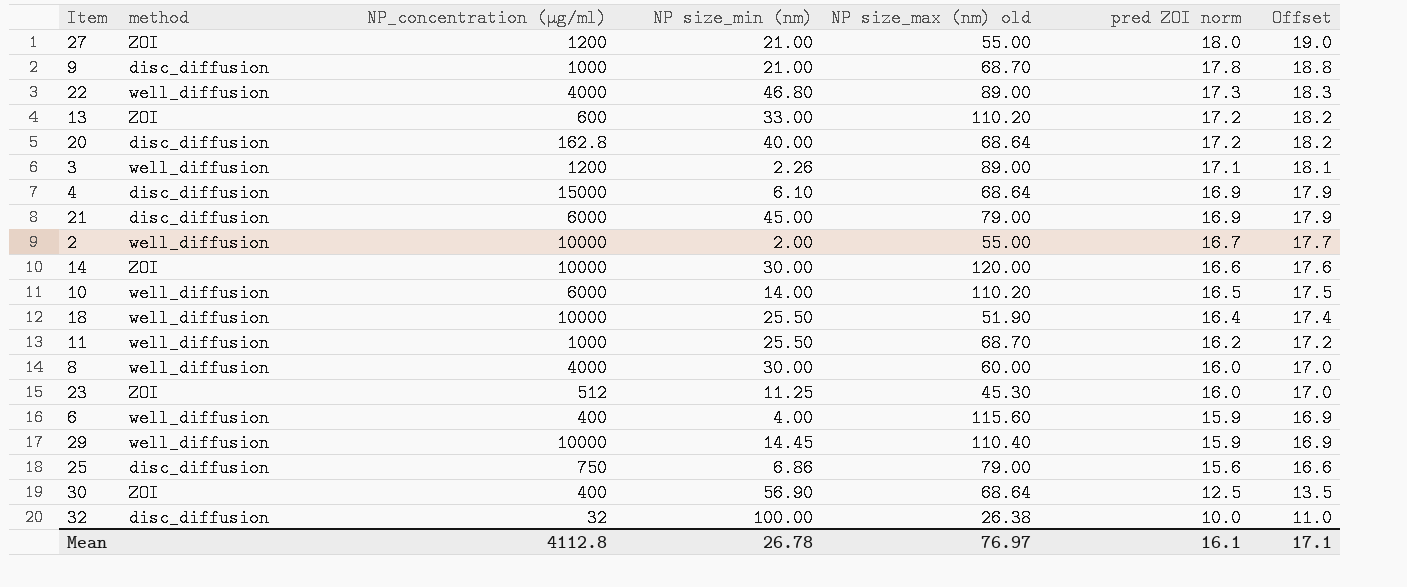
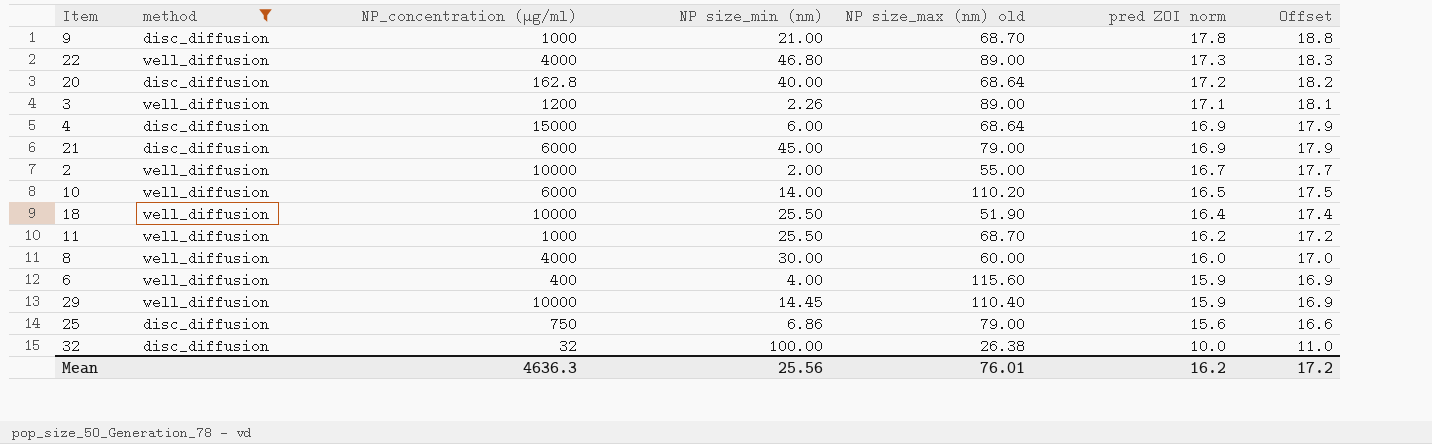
filter: none -> method != ZOI
4 | NP size_min (nm): 6.10 -> 6.00
Mean | NP_concentration (μg/ml): 4112.8 -> 4636.3
Mean | NP size_min (nm): 26.78 -> 25.56
Mean | NP size_max (nm) old: 76.97 -> 76.01
Mean | pred ZOI norm: 16.1 -> 16.2
Mean | Offset: 17.1 -> 17.2

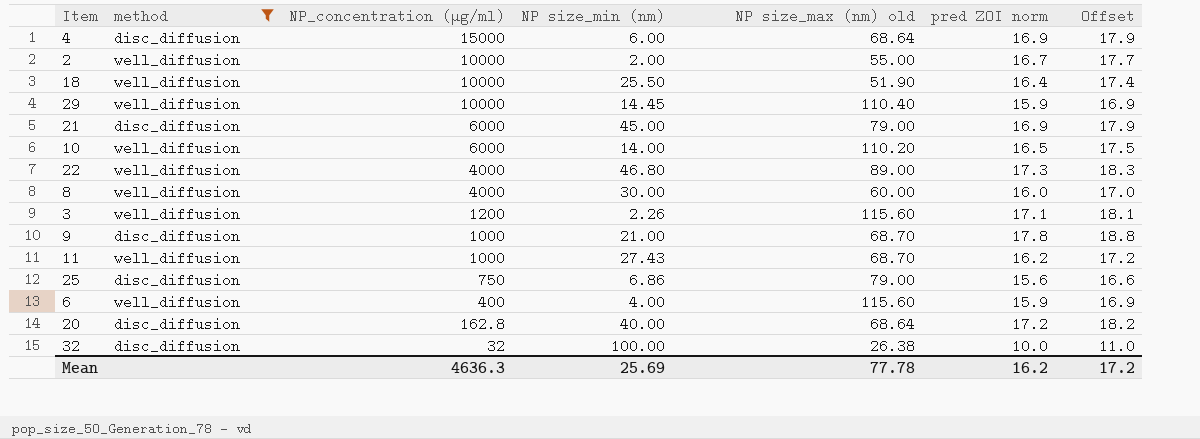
row order: pred ZOI norm descending -> NP_concentration (μg/ml) descending
3 | NP size_max (nm) old: 89.00 -> 115.60
11 | NP size_min (nm): 25.50 -> 27.43
Mean | NP size_min (nm): 25.56 -> 25.69
Mean | NP size_max (nm) old: 76.01 -> 77.78

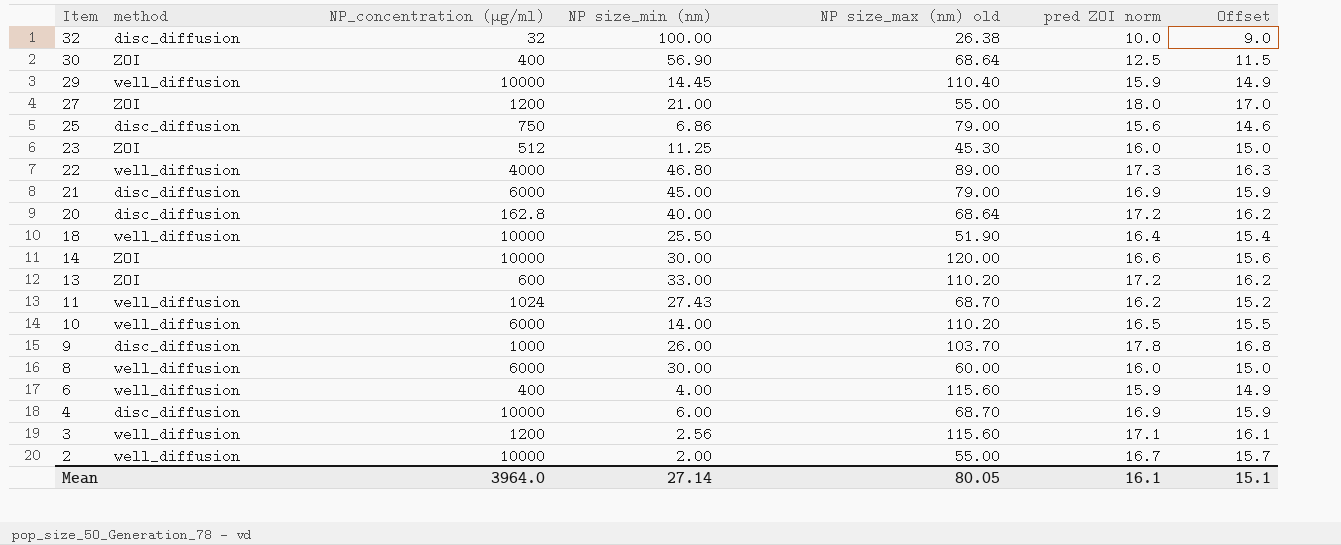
filter: method != ZOI -> none
row order: NP_concentration (μg/ml) descending -> Item descending
column Offset | formula: [pred ZOI norm] + 1 -> [pred ZOI norm] - 1
11 | NP_concentration (μg/ml): 1000 -> 1024
9 | NP size_min (nm): 21.00 -> 26.00
9 | NP size_max (nm) old: 68.70 -> 103.70
8 | NP_concentration (μg/ml): 4000 -> 6000
4 | NP_concentration (μg/ml): 15000 -> 10000
4 | NP size_max (nm) old: 68.64 -> 68.70
3 | NP size_min (nm): 2.26 -> 2.56
Mean | NP_concentration (μg/ml): 4636.3 -> 3964.0
Mean | NP size_min (nm): 25.69 -> 27.14
Mean | NP size_max (nm) old: 77.78 -> 80.05
Mean | pred ZOI norm: 16.2 -> 16.1
Mean | Offset: 17.2 -> 15.1

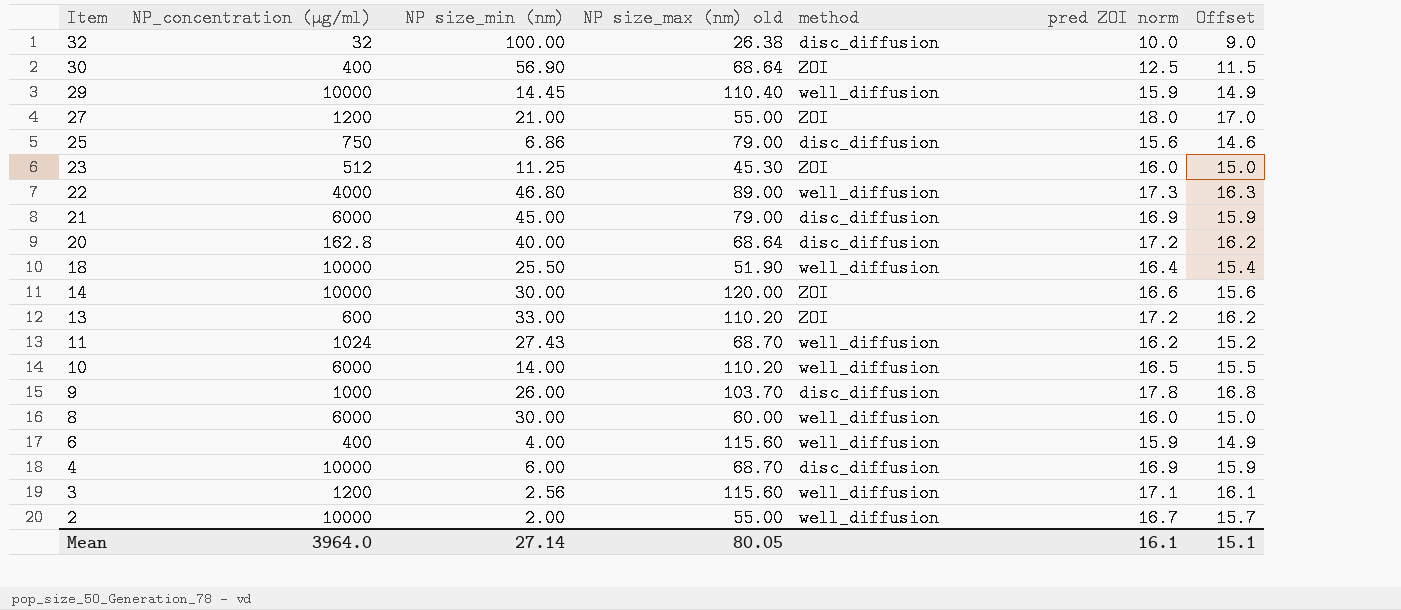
column method | position: 2 -> 5

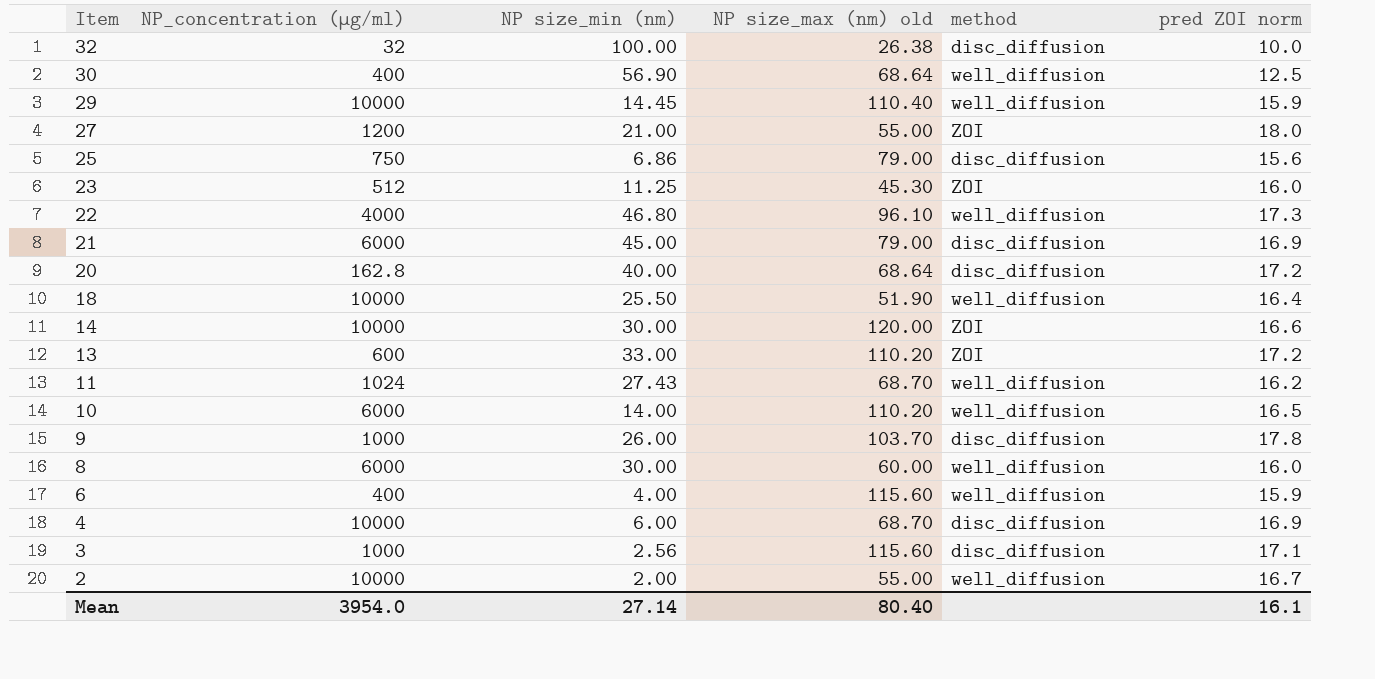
column Offset | formula: [pred ZOI norm] - 1 -> none
30 | method: ZOI -> well_diffusion
22 | NP size_max (nm) old: 89.00 -> 96.10
3 | NP_concentration (μg/ml): 1200 -> 1000
3 | method: well_diffusion -> disc_diffusion
Mean | NP_concentration (μg/ml): 3964.0 -> 3954.0
Mean | NP size_max (nm) old: 80.05 -> 80.40

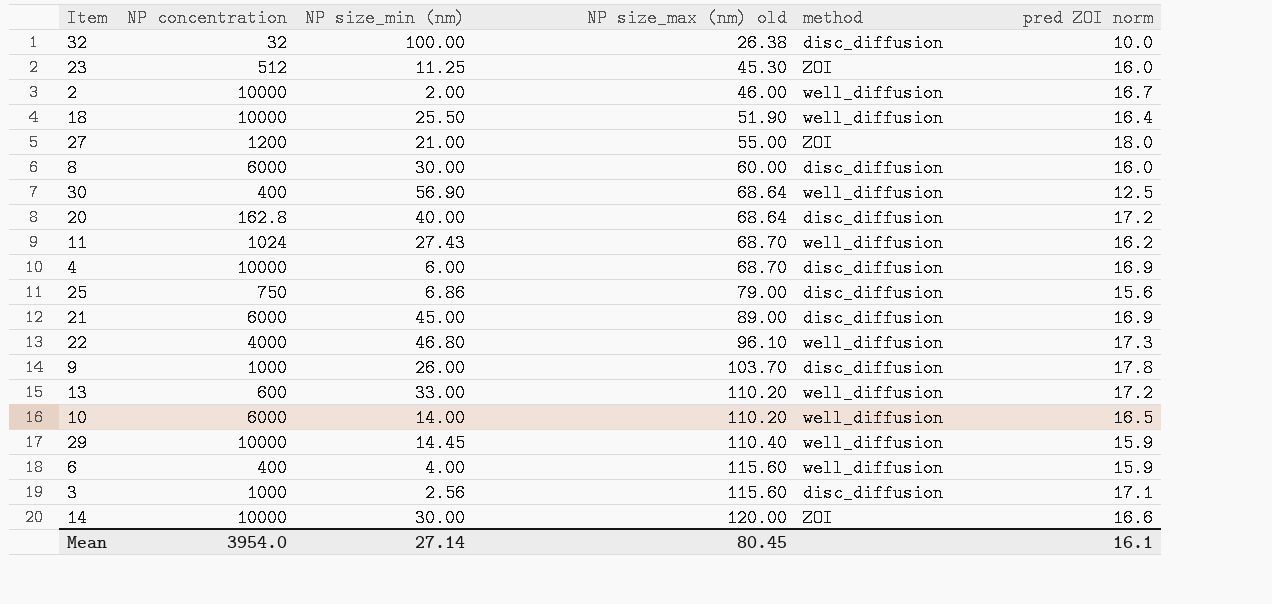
row order: Item descending -> NP size_max (nm) old ascending
column name: NP_concentration (μg/ml) -> NP concentration
2 | NP size_max (nm) old: 55.00 -> 46.00
8 | method: well_diffusion -> disc_diffusion
21 | NP size_max (nm) old: 79.00 -> 89.00
13 | method: ZOI -> well_diffusion
Mean | NP size_max (nm) old: 80.40 -> 80.45

